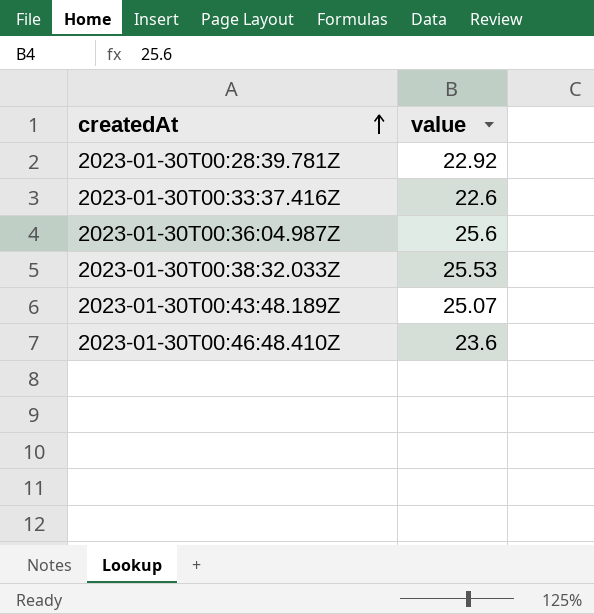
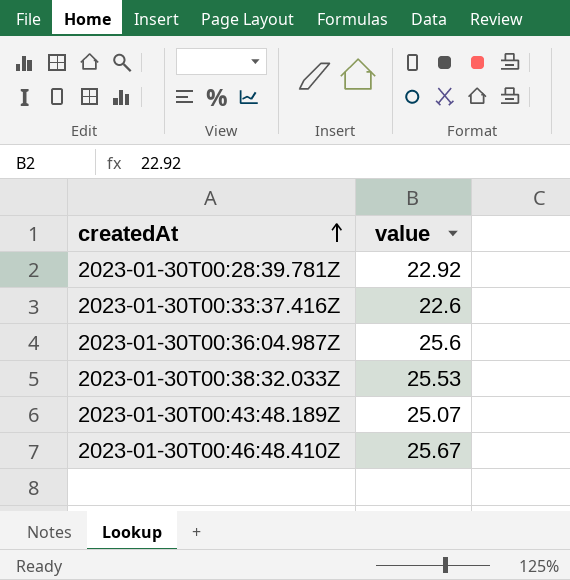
2023-01-30T00:46:48.410Z | value: 23.6 -> 25.67

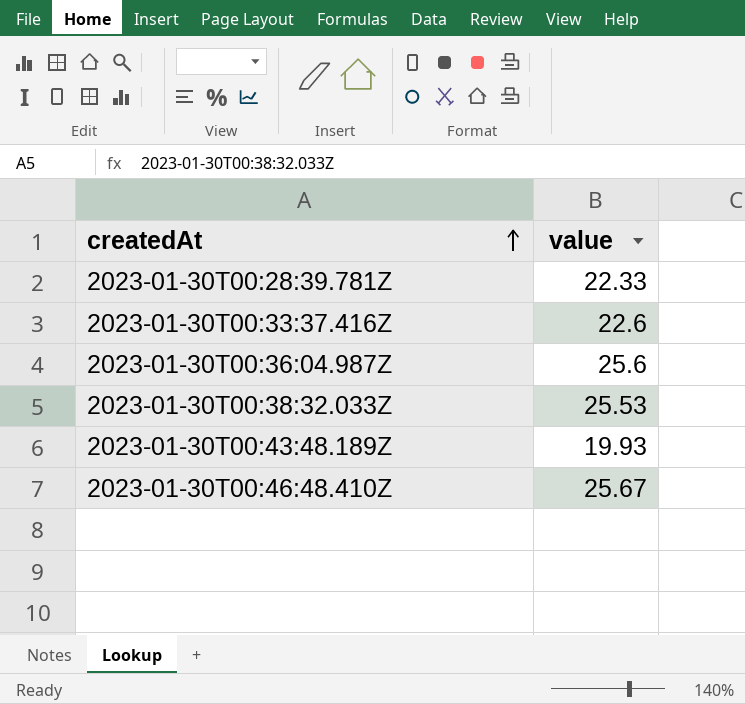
2023-01-30T00:28:39.781Z | value: 22.92 -> 22.33
2023-01-30T00:43:48.189Z | value: 25.07 -> 19.93

